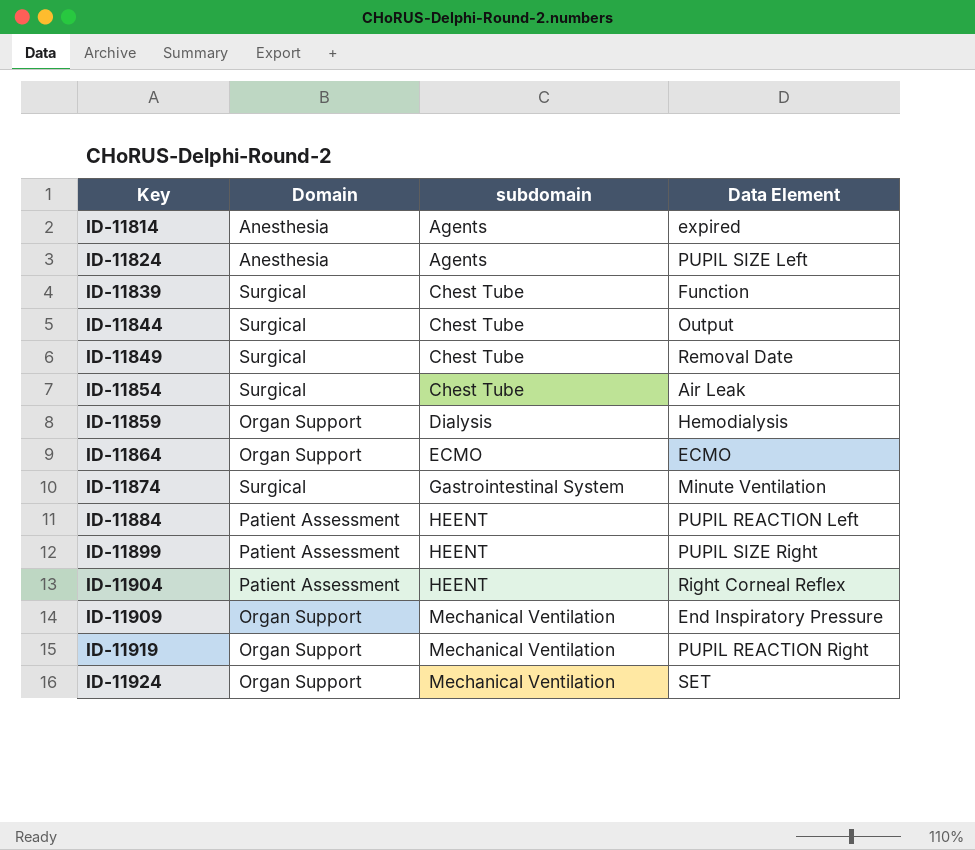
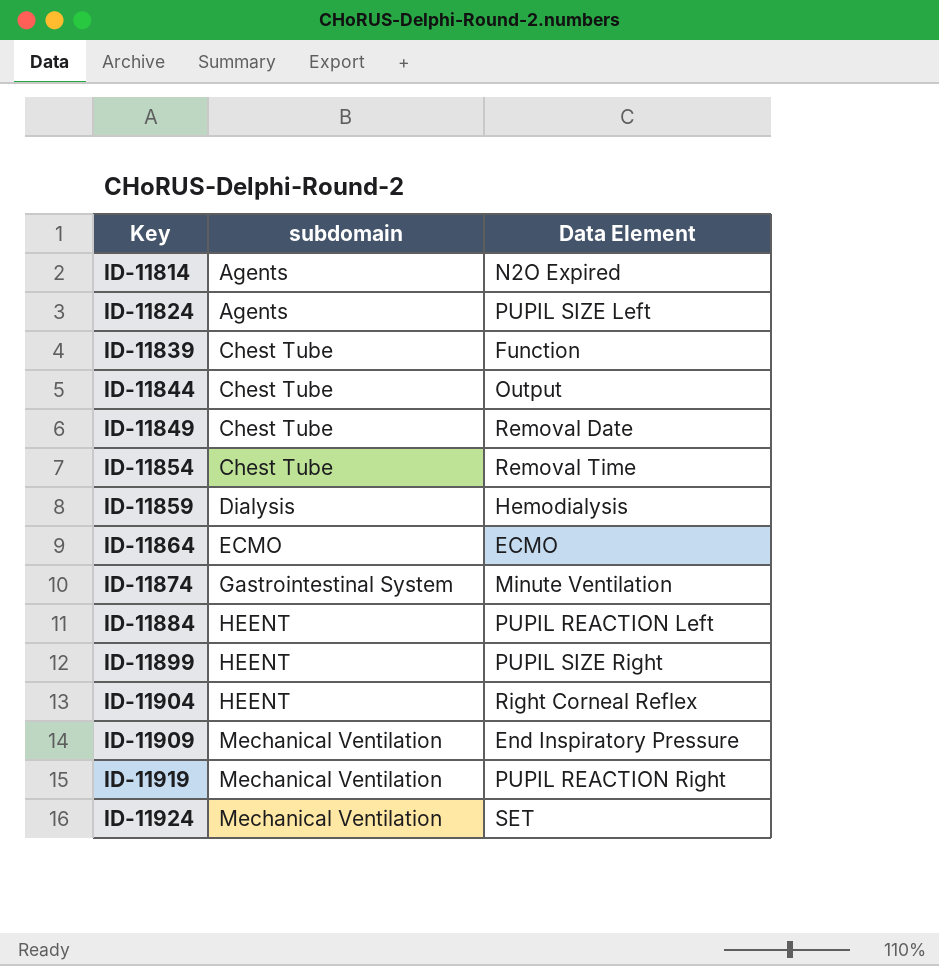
column Domain | position: 2 -> none
ID-11814 | Data Element: expired -> N2O Expired
ID-11854 | Data Element: Air Leak -> Removal Time

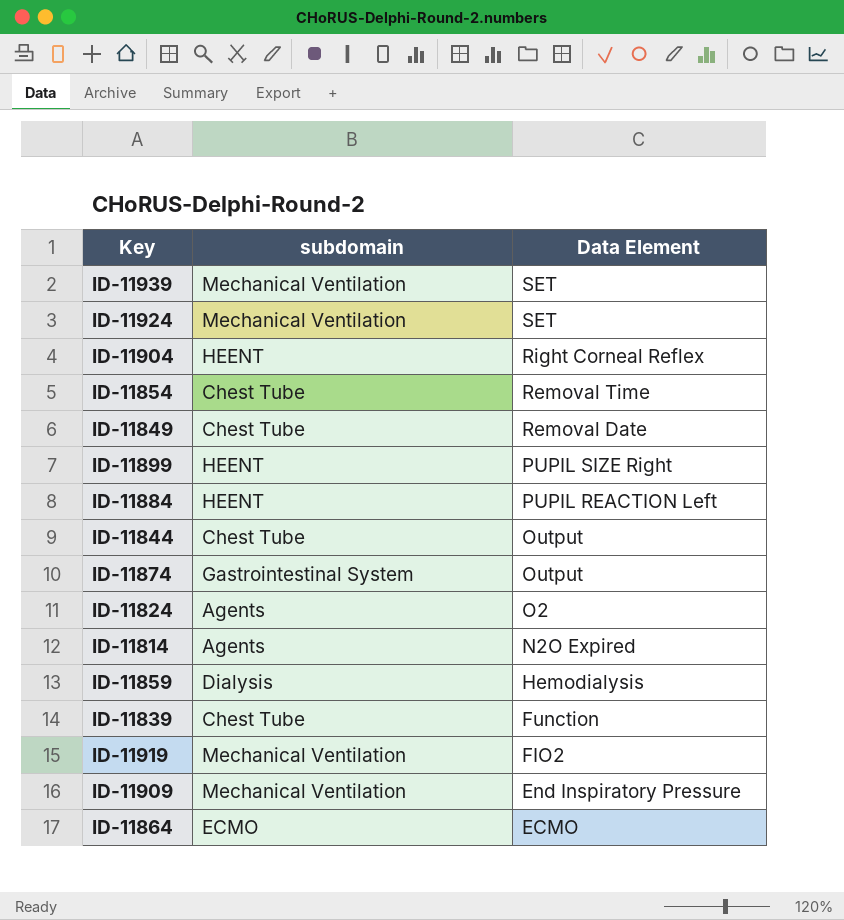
row order: Key ascending -> Data Element descending
row ID-11939: none -> Mechanical Ventilation | SET
ID-11874 | Data Element: Minute Ventilation -> Output
ID-11824 | Data Element: PUPIL SIZE Left -> O2
ID-11919 | Data Element: PUPIL REACTION Right -> FIO2

